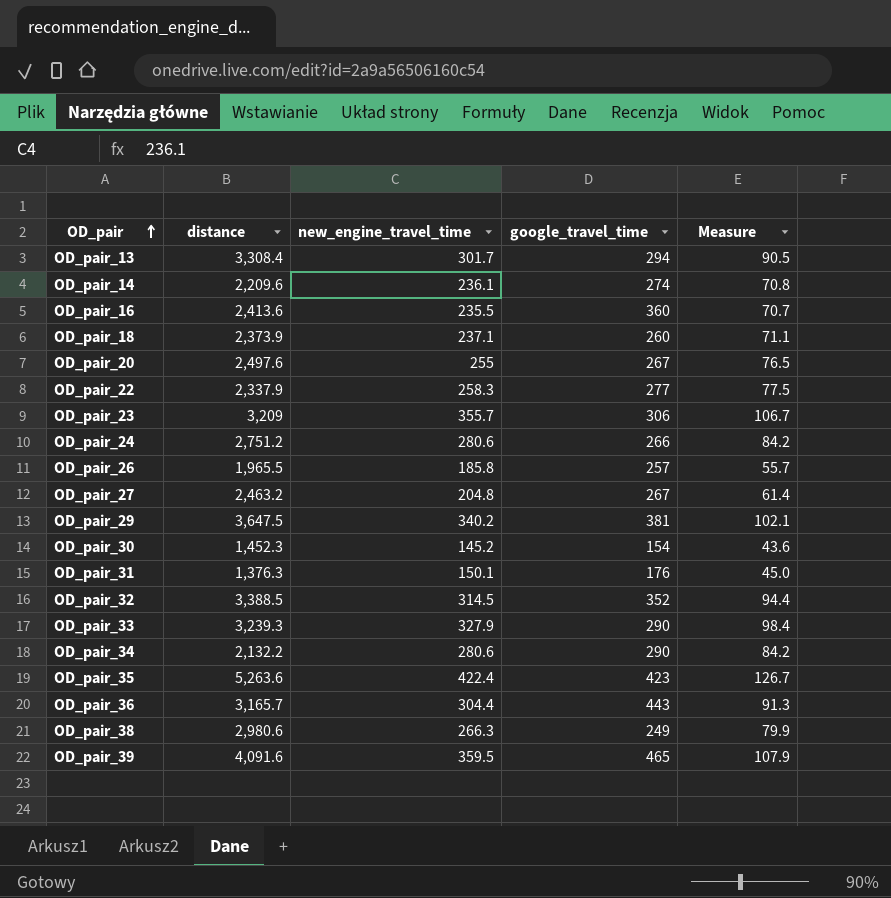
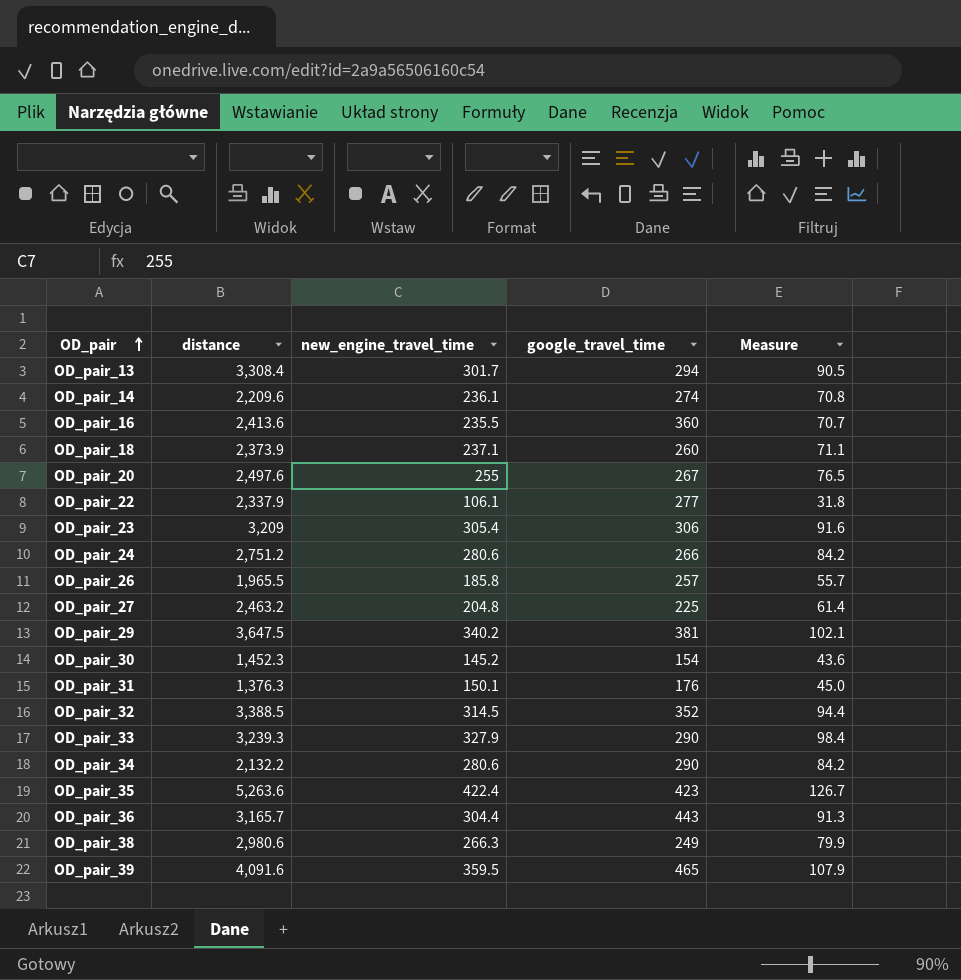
OD_pair_22 | new_engine_travel_time: 258.3 -> 106.1
OD_pair_22 | Measure: 77.5 -> 31.8
OD_pair_23 | new_engine_travel_time: 355.7 -> 305.4
OD_pair_23 | Measure: 106.7 -> 91.6
OD_pair_27 | google_travel_time: 267 -> 225

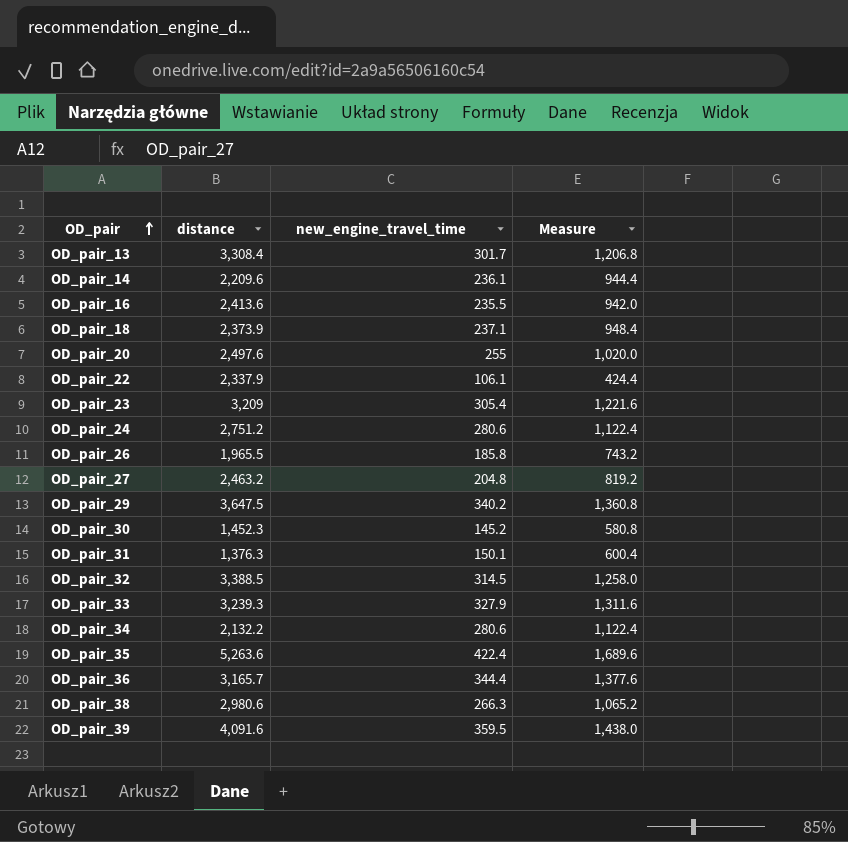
column google_travel_time | position: 4 -> none
column Measure | formula: [new_engine_travel_time] * 0.3 -> [new_engine_travel_time] * 4
OD_pair_36 | new_engine_travel_time: 304.4 -> 344.4

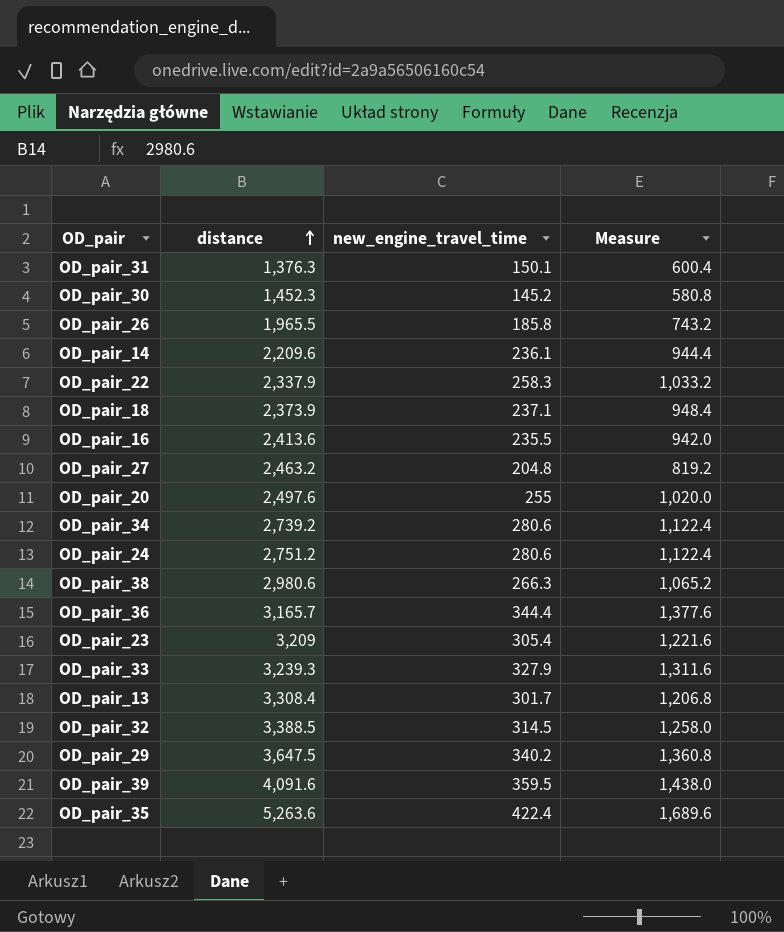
row order: OD_pair ascending -> distance ascending
OD_pair_22 | new_engine_travel_time: 106.1 -> 258.3
OD_pair_22 | Measure: 424.4 -> 1,033.2
OD_pair_34 | distance: 2,132.2 -> 2,739.2

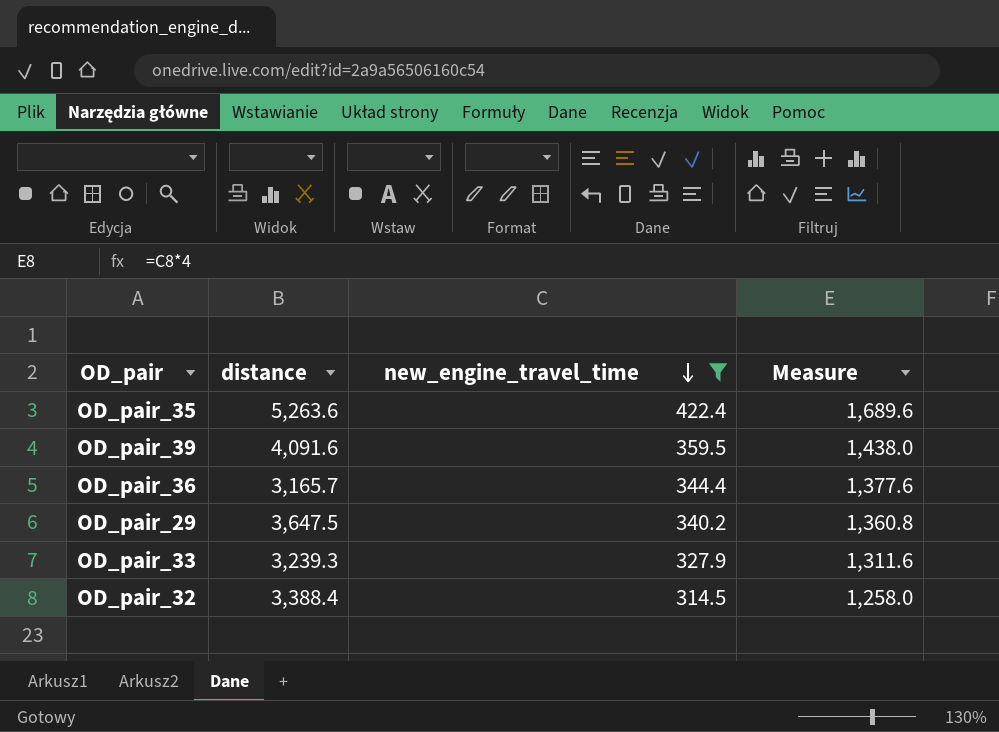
filter: none -> new_engine_travel_time >= 314.5
row order: distance ascending -> new_engine_travel_time descending
OD_pair_32 | distance: 3,388.5 -> 3,388.4

